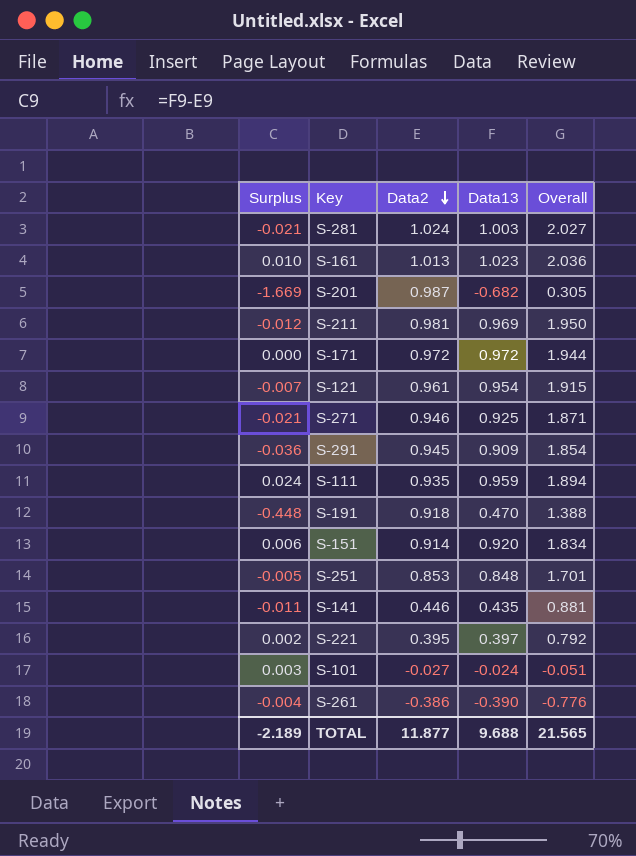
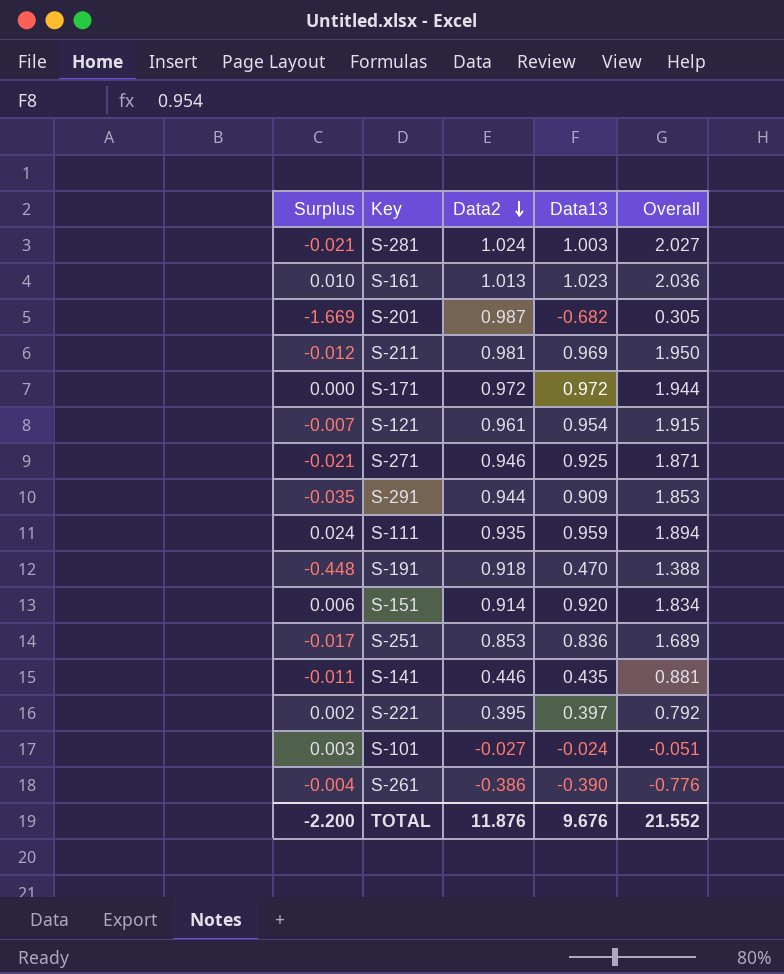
S-291 | Surplus: -0.036 -> -0.035
S-291 | Data2: 0.945 -> 0.944
S-291 | Overall: 1.854 -> 1.853
S-251 | Surplus: -0.005 -> -0.017
S-251 | Data13: 0.848 -> 0.836
S-251 | Overall: 1.701 -> 1.689
TOTAL | Surplus: -2.189 -> -2.200
TOTAL | Data2: 11.877 -> 11.876
TOTAL | Data13: 9.688 -> 9.676
TOTAL | Overall: 21.565 -> 21.552

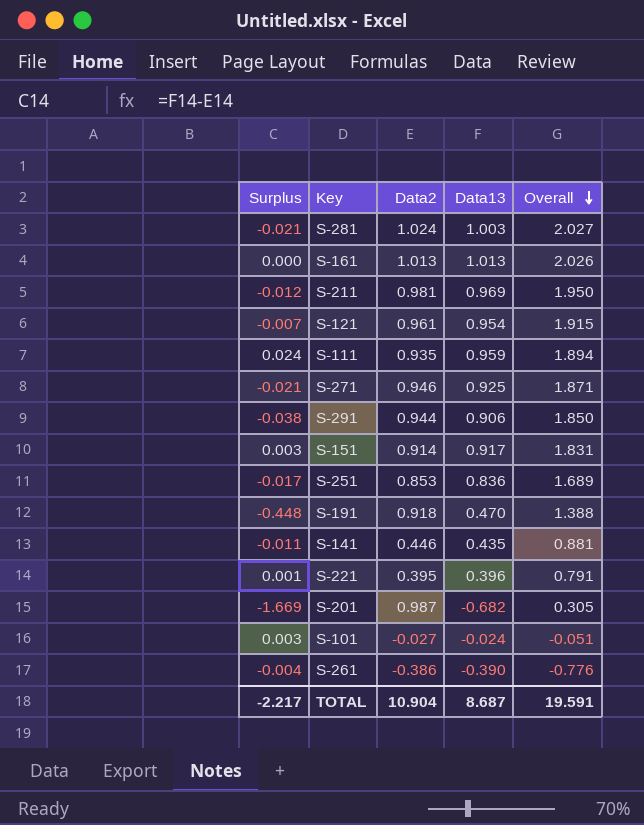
row order: Data2 descending -> Overall descending
row S-171: 0.000 | 0.972 | 0.972 | 1.944 -> none
S-161 | Surplus: 0.010 -> 0.000
S-161 | Data13: 1.023 -> 1.013
S-161 | Overall: 2.036 -> 2.026
S-291 | Surplus: -0.035 -> -0.038
S-291 | Data13: 0.909 -> 0.906
S-291 | Overall: 1.853 -> 1.850
S-151 | Surplus: 0.006 -> 0.003
S-151 | Data13: 0.920 -> 0.917
S-151 | Overall: 1.834 -> 1.831
S-221 | Surplus: 0.002 -> 0.001
S-221 | Data13: 0.397 -> 0.396
S-221 | Overall: 0.792 -> 0.791
TOTAL | Surplus: -2.200 -> -2.217
TOTAL | Data2: 11.876 -> 10.904
TOTAL | Data13: 9.676 -> 8.687
TOTAL | Overall: 21.552 -> 19.591

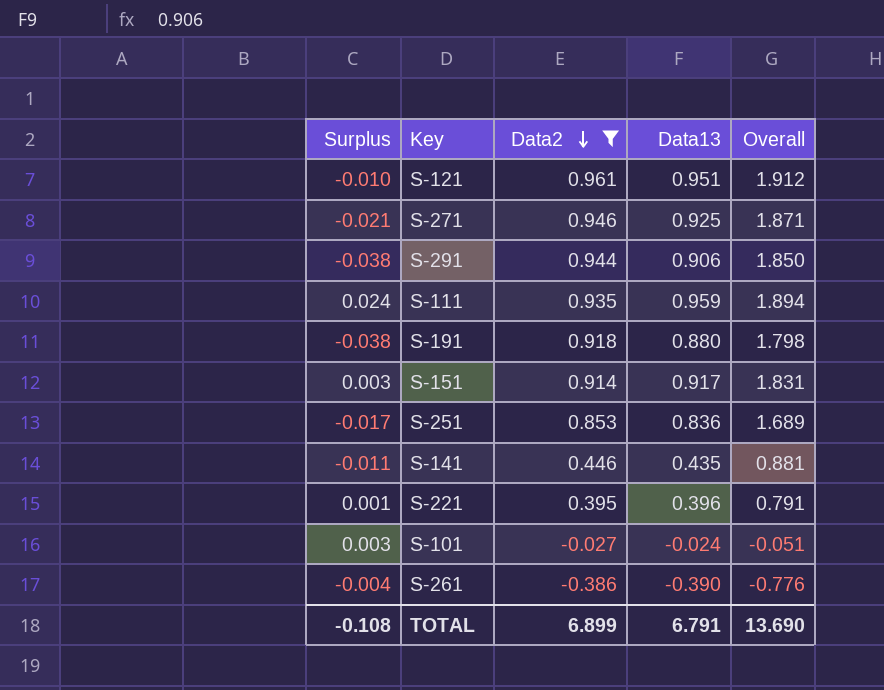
filter: none -> Data2 <= 0.961
row order: Overall descending -> Data2 descending
S-121 | Surplus: -0.007 -> -0.010
S-121 | Data13: 0.954 -> 0.951
S-121 | Overall: 1.915 -> 1.912
S-191 | Surplus: -0.448 -> -0.038
S-191 | Data13: 0.470 -> 0.880
S-191 | Overall: 1.388 -> 1.798
TOTAL | Surplus: -2.217 -> -0.108
TOTAL | Data2: 10.904 -> 6.899
TOTAL | Data13: 8.687 -> 6.791
TOTAL | Overall: 19.591 -> 13.690

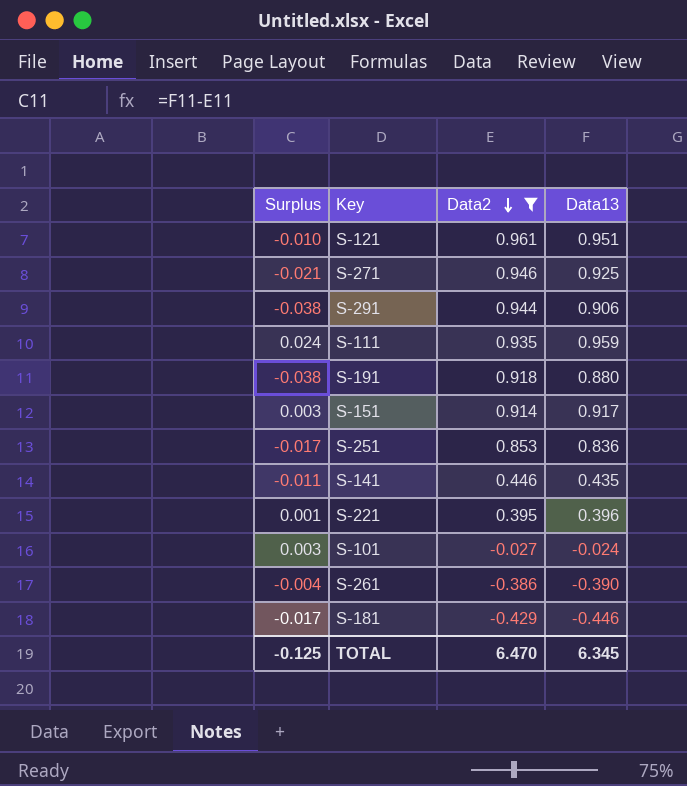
column Overall | formula: [Data2] + [Data13] -> none
row S-181: none -> -0.017 | -0.429 | -0.446
TOTAL | Surplus: -0.108 -> -0.125
TOTAL | Data2: 6.899 -> 6.470
TOTAL | Data13: 6.791 -> 6.345

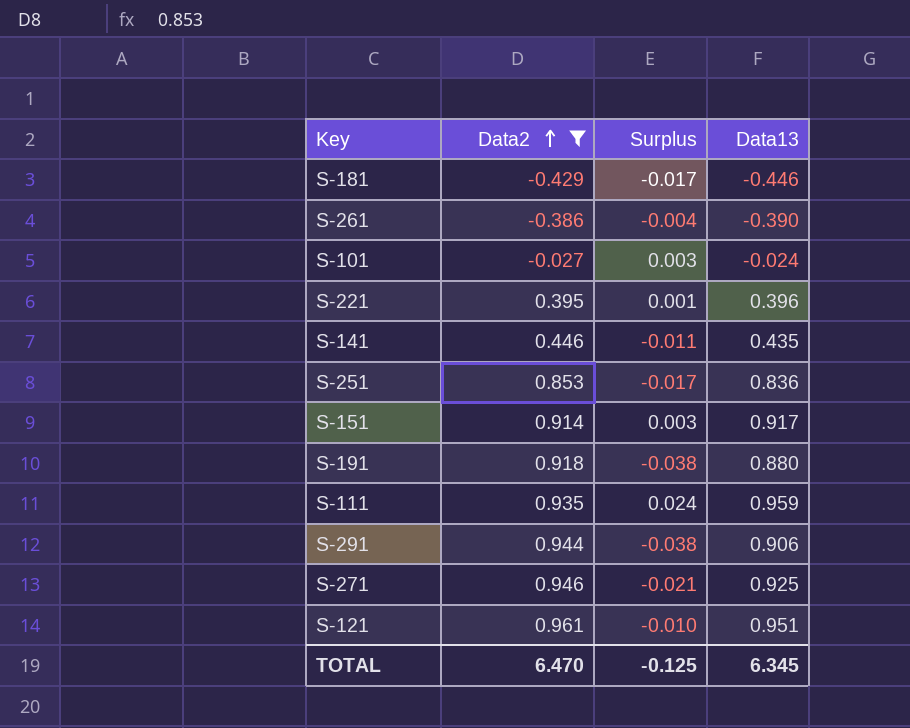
row order: Data2 descending -> Data2 ascending
column Surplus | position: 1 -> 3

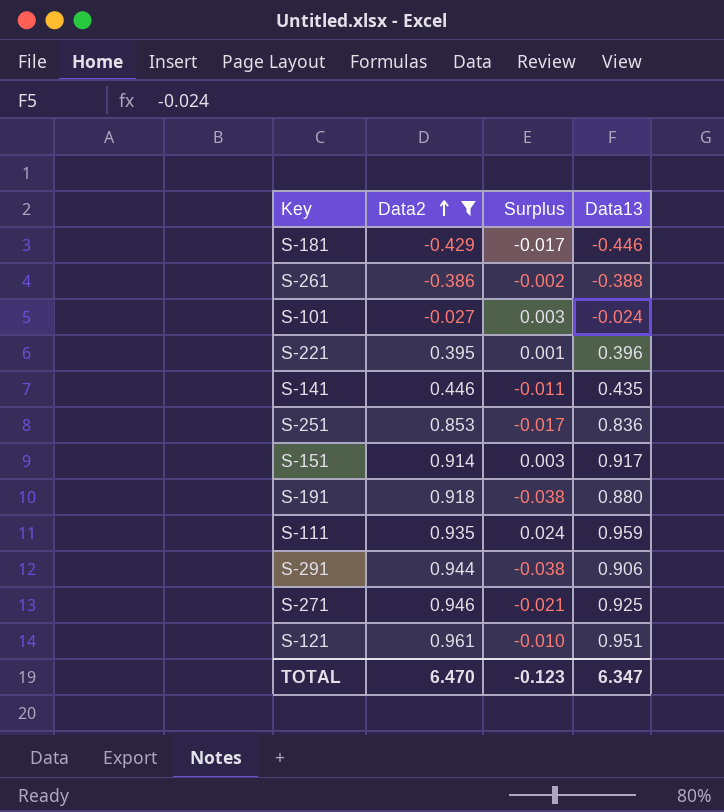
S-261 | Surplus: -0.004 -> -0.002
S-261 | Data13: -0.390 -> -0.388
TOTAL | Surplus: -0.125 -> -0.123
TOTAL | Data13: 6.345 -> 6.347

